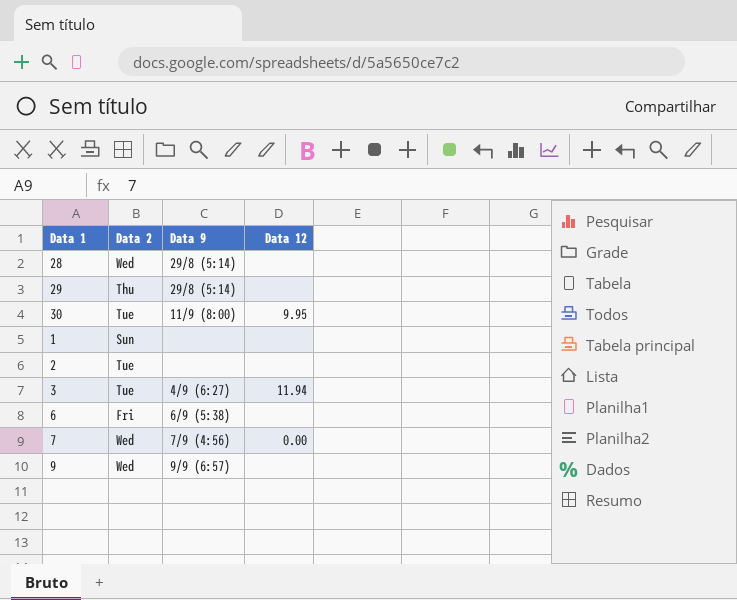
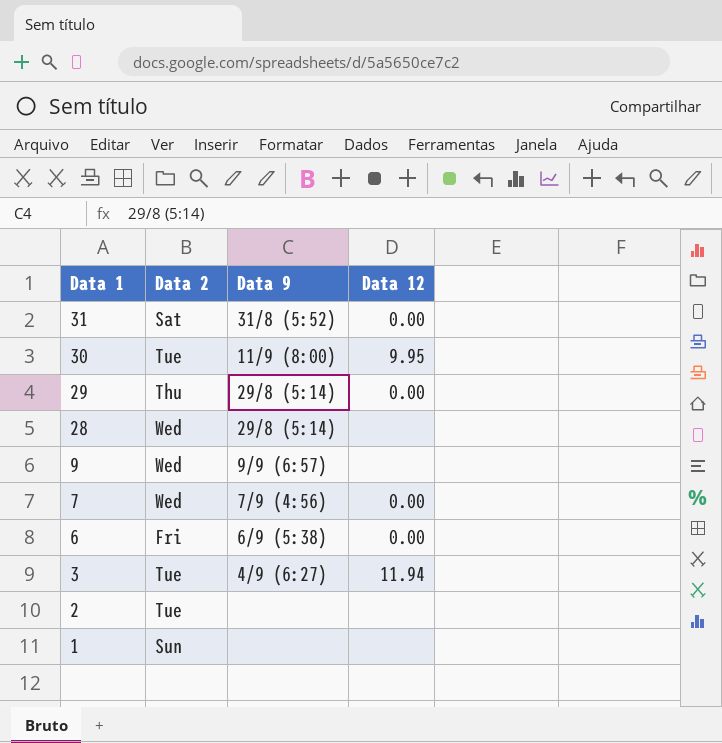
row order: none -> Data 1 descending
row 31: none -> Sat | 31/8 (5:52) | 0.00
29 | Data 12: none -> 0.00
6 | Data 12: none -> 0.00

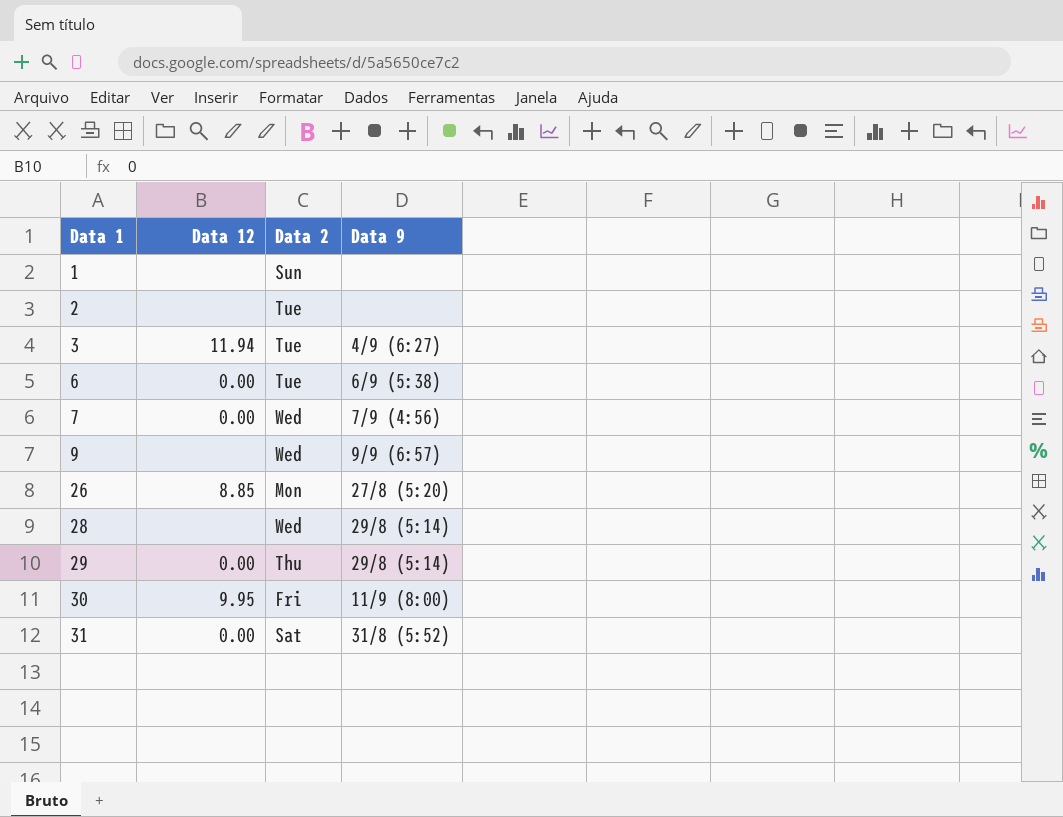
row order: Data 1 descending -> Data 1 ascending
column Data 12 | position: 4 -> 2
6 | Data 2: Fri -> Tue
row 26: none -> 8.85 | Mon | 27/8 (5:20)
30 | Data 2: Tue -> Fri

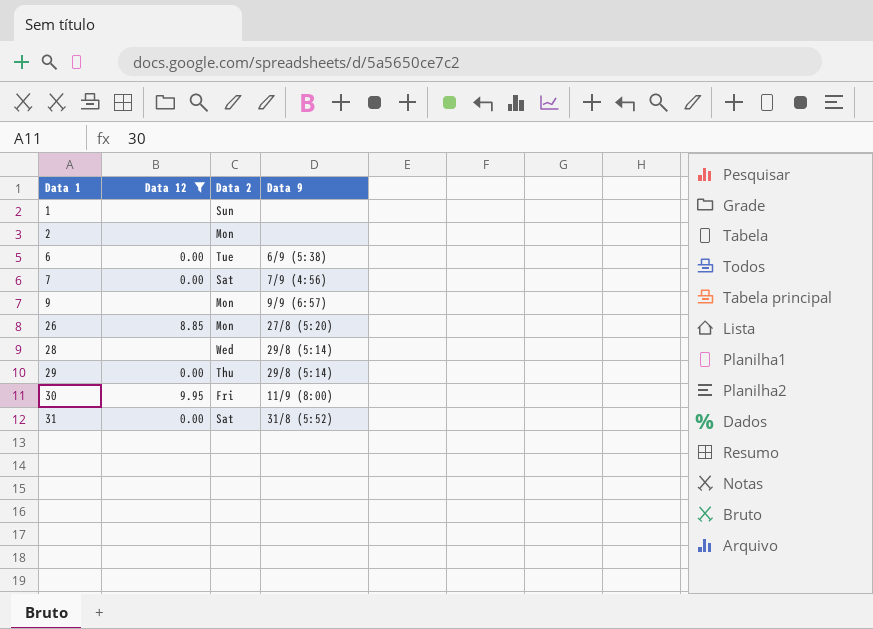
filter: none -> Data 12 != 11.94
2 | Data 2: Tue -> Mon
7 | Data 2: Wed -> Sat
9 | Data 2: Wed -> Mon

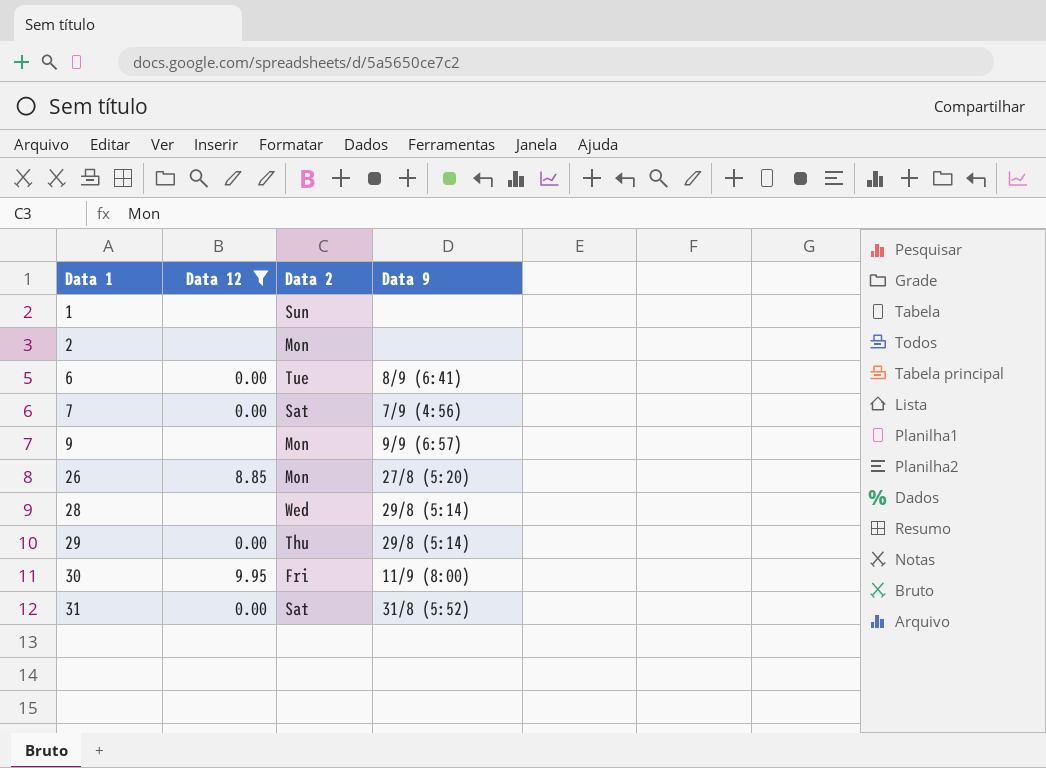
6 | Data 9: 6/9 (5:38) -> 8/9 (6:41)

